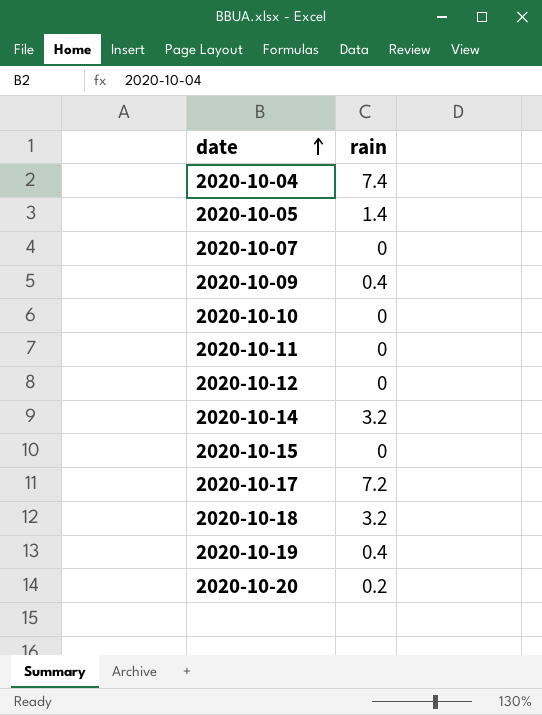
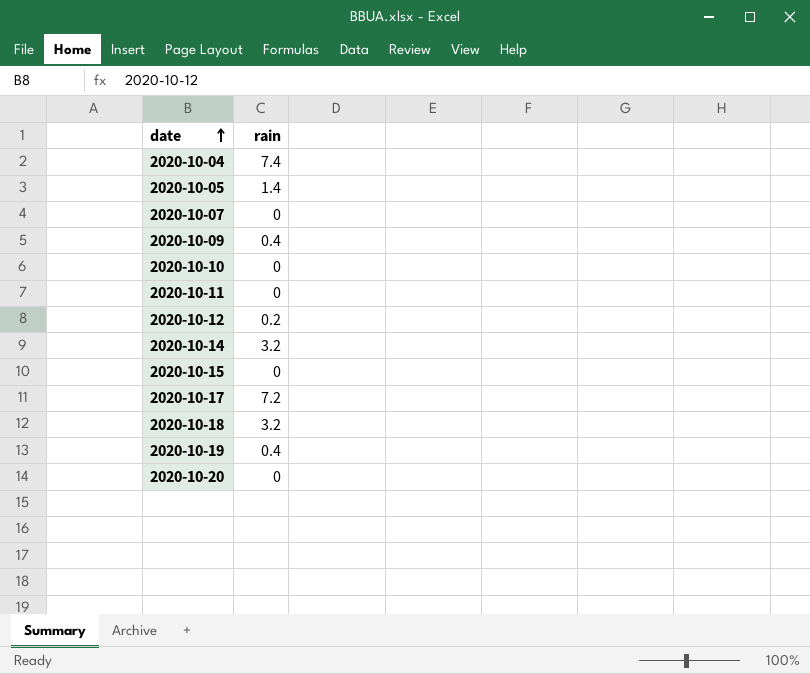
2020-10-12 | rain: 0 -> 0.2
2020-10-20 | rain: 0.2 -> 0

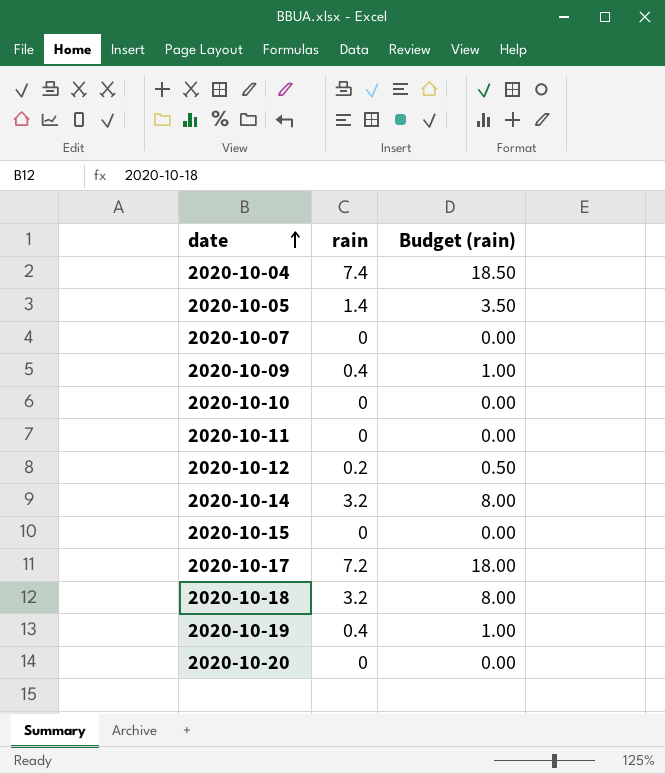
column Budget (rain) | formula: none -> [rain] * 2.5

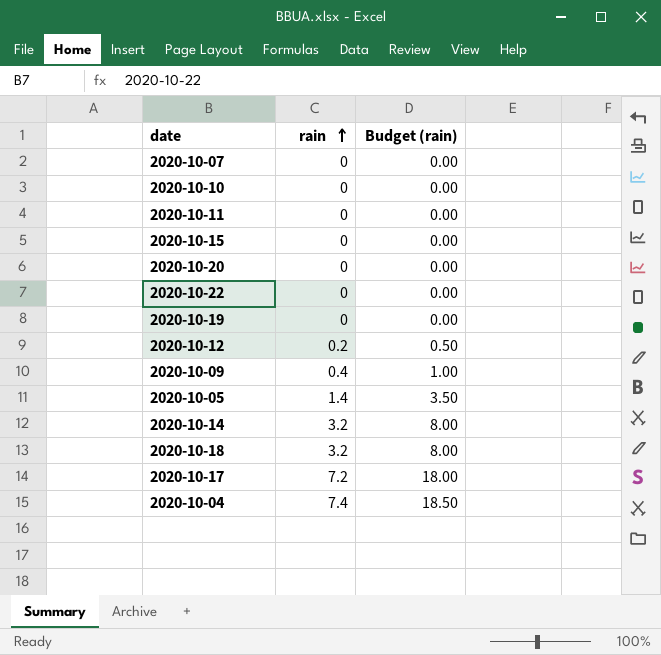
row order: date ascending -> rain ascending
row 2020-10-22: none -> 0 | 0.00
2020-10-19 | rain: 0.4 -> 0
2020-10-19 | Budget (rain): 1.00 -> 0.00

